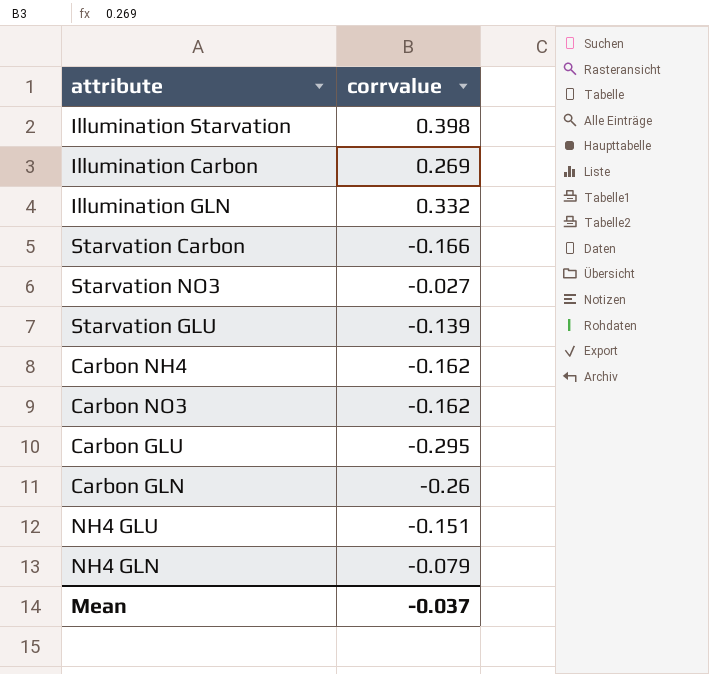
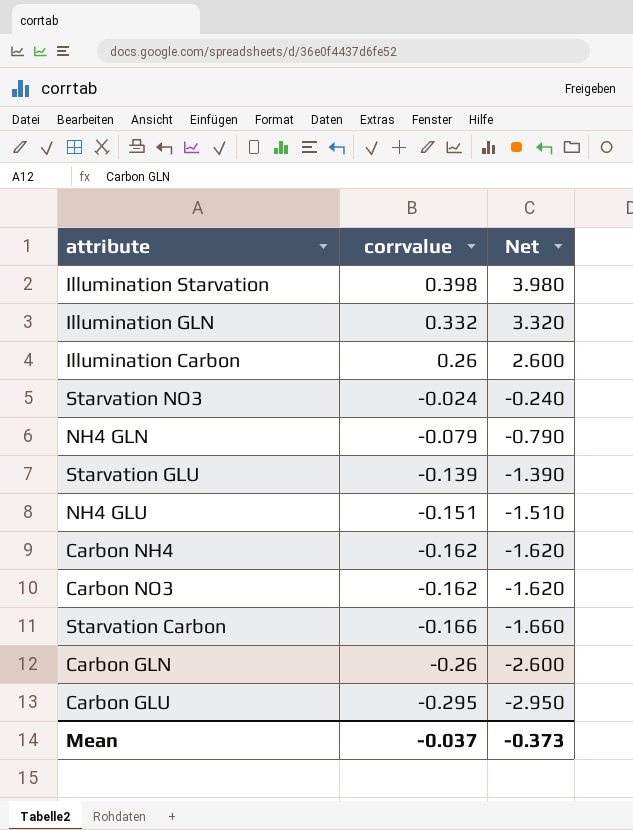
row order: none -> corrvalue descending
column Net | formula: none -> [corrvalue] * 10
Illumination Carbon | corrvalue: 0.269 -> 0.26
Starvation NO3 | corrvalue: -0.027 -> -0.024

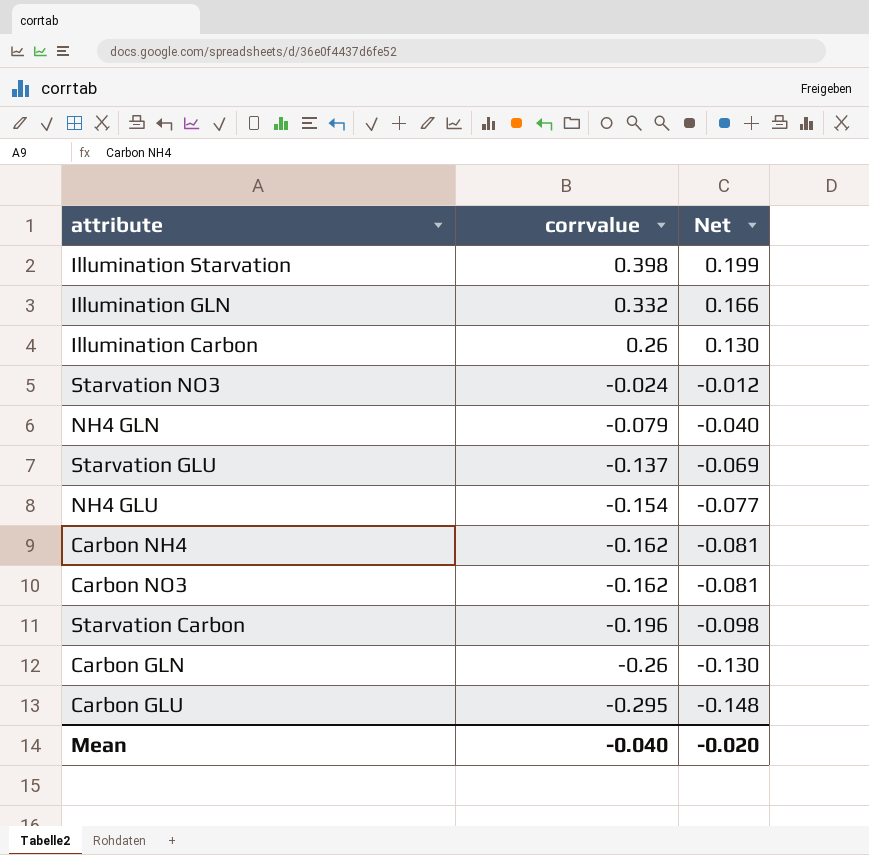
column Net | formula: [corrvalue] * 10 -> [corrvalue] * 0.5
Starvation GLU | corrvalue: -0.139 -> -0.137
NH4 GLU | corrvalue: -0.151 -> -0.154
Starvation Carbon | corrvalue: -0.166 -> -0.196
Mean | corrvalue: -0.037 -> -0.040
Mean | Net: -0.373 -> -0.020

